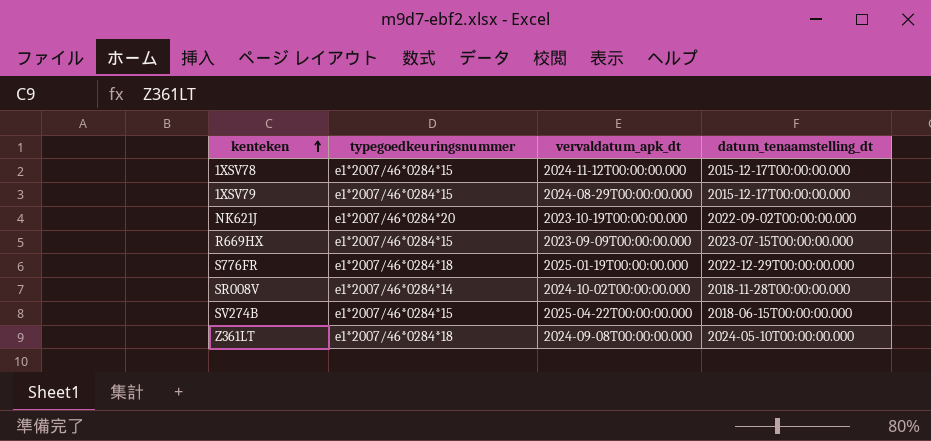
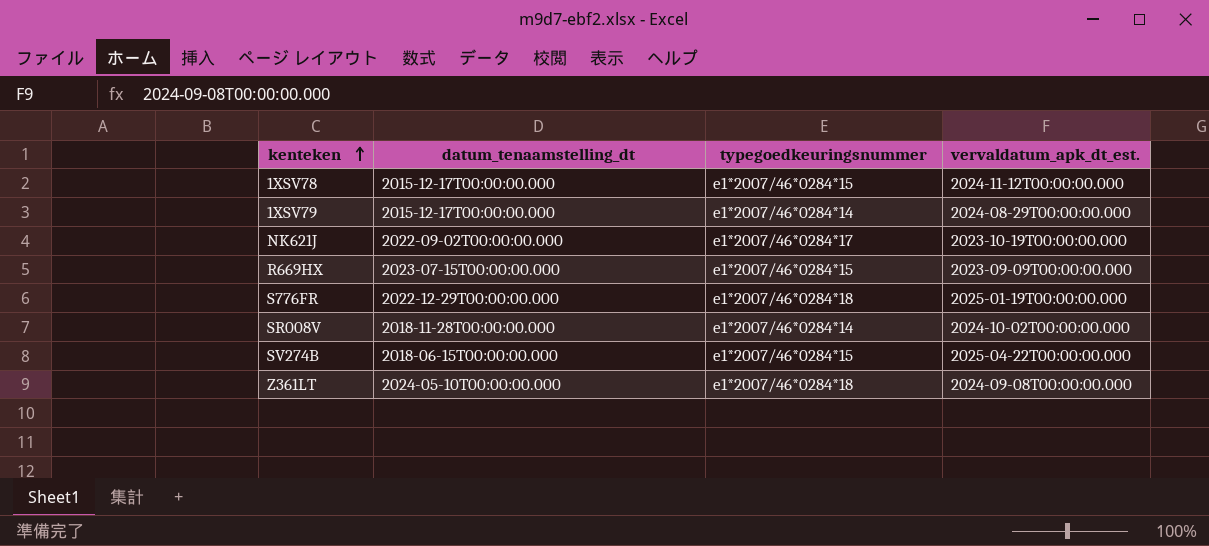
column datum_tenaamstelling_dt | position: 4 -> 2
column name: vervaldatum_apk_dt -> vervaldatum_apk_dt_est.
1XSV79 | typegoedkeuringsnummer: e1*2007/46*0284*15 -> e1*2007/46*0284*14
NK621J | typegoedkeuringsnummer: e1*2007/46*0284*20 -> e1*2007/46*0284*17

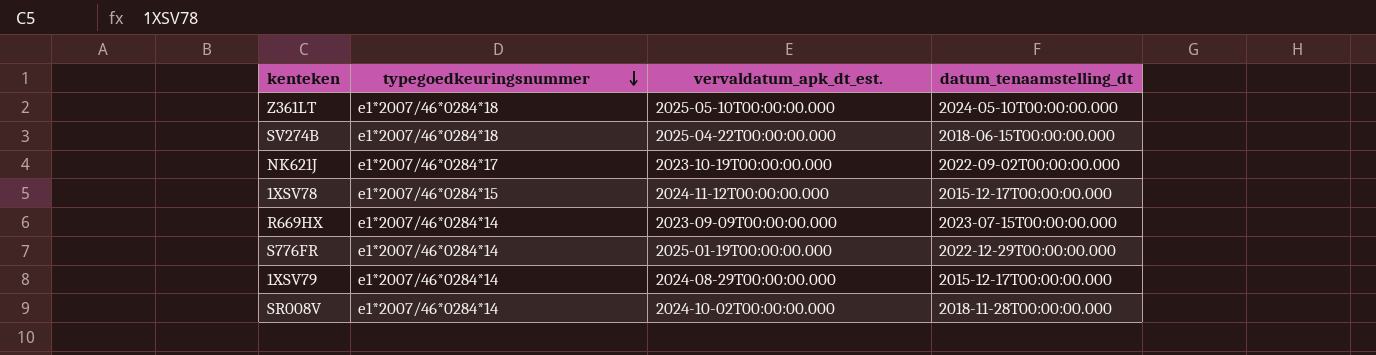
row order: kenteken ascending -> typegoedkeuringsnummer descending
column datum_tenaamstelling_dt | position: 2 -> 4
Z361LT | vervaldatum_apk_dt_est.: 2024-09-08T00:00:00.000 -> 2025-05-10T00:00:00.000
SV274B | typegoedkeuringsnummer: e1*2007/46*0284*15 -> e1*2007/46*0284*18
R669HX | typegoedkeuringsnummer: e1*2007/46*0284*15 -> e1*2007/46*0284*14
S776FR | typegoedkeuringsnummer: e1*2007/46*0284*18 -> e1*2007/46*0284*14

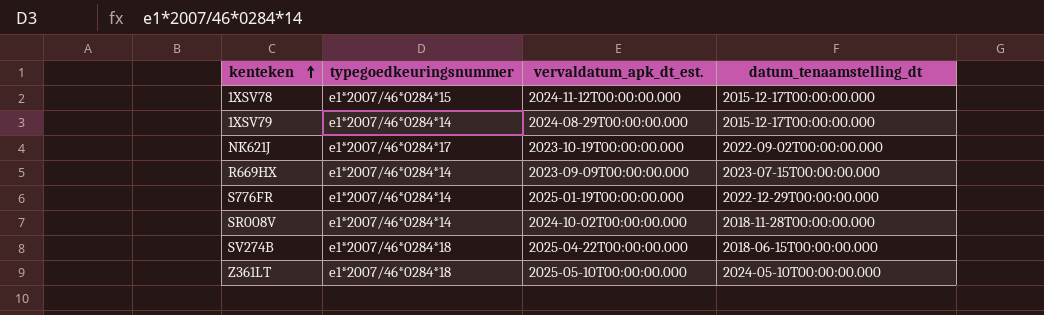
row order: typegoedkeuringsnummer descending -> kenteken ascending

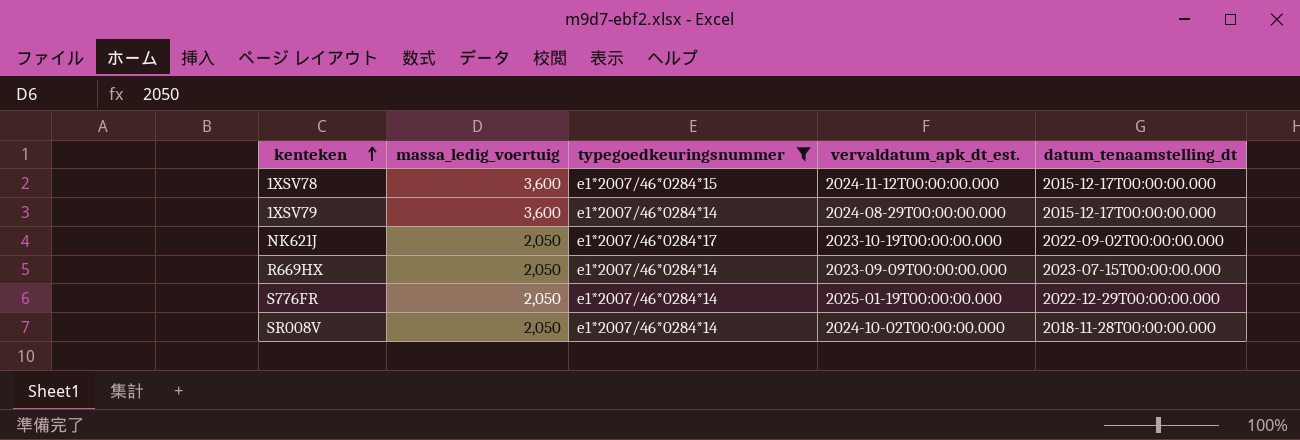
filter: none -> typegoedkeuringsnummer != e1*2007/46*0284*18
column massa_ledig_voertuig | position: none -> 2

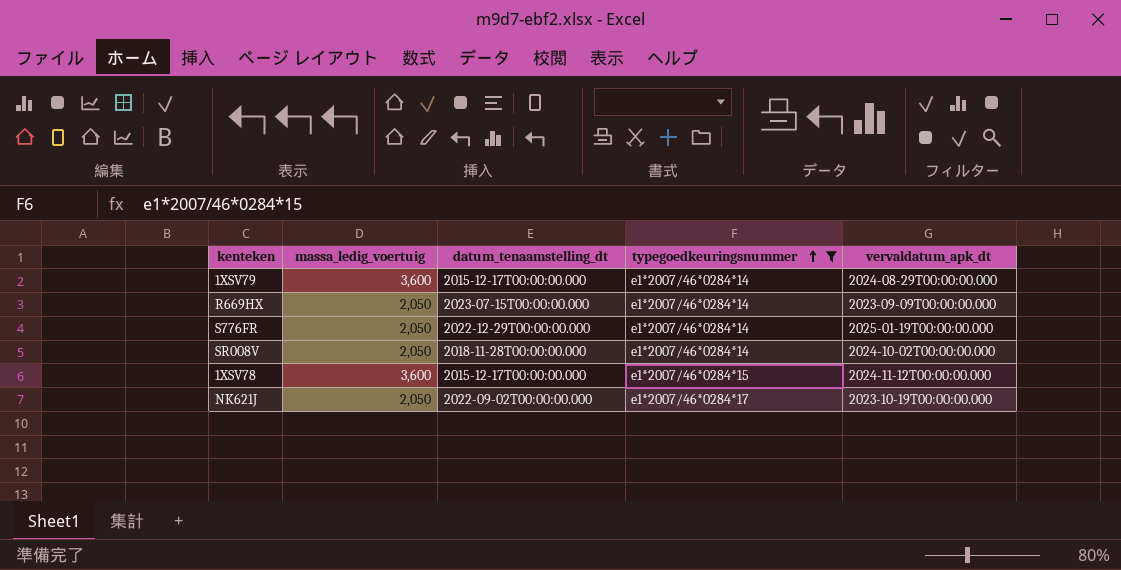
row order: kenteken ascending -> typegoedkeuringsnummer ascending
column datum_tenaamstelling_dt | position: 5 -> 3
column name: vervaldatum_apk_dt_est. -> vervaldatum_apk_dt

